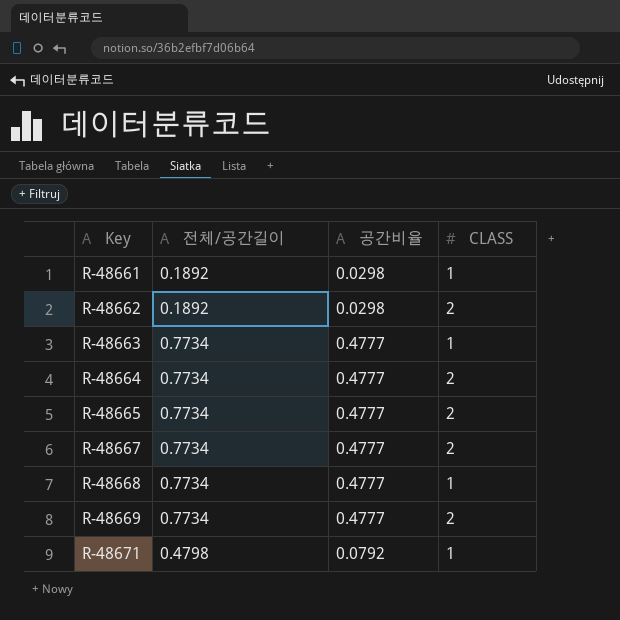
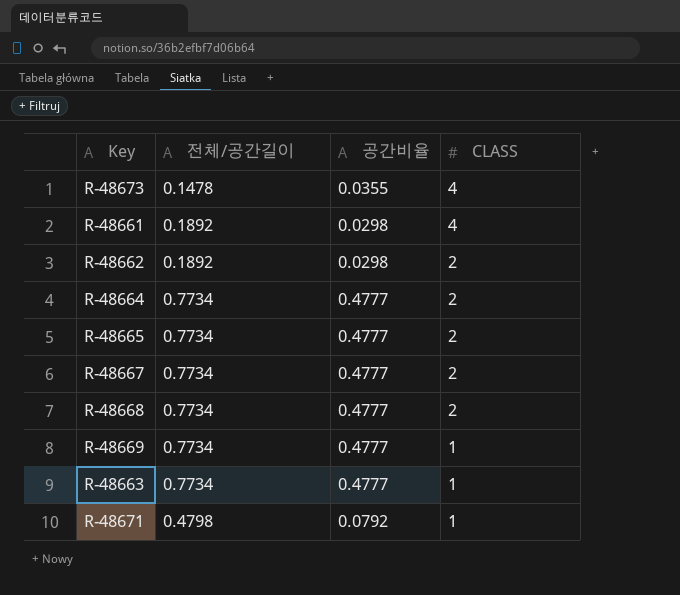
row order: Key ascending -> CLASS descending
row R-48673: none -> 0.1478 | 0.0355 | 4
R-48661 | CLASS: 1 -> 4
R-48668 | CLASS: 1 -> 2
R-48669 | CLASS: 2 -> 1

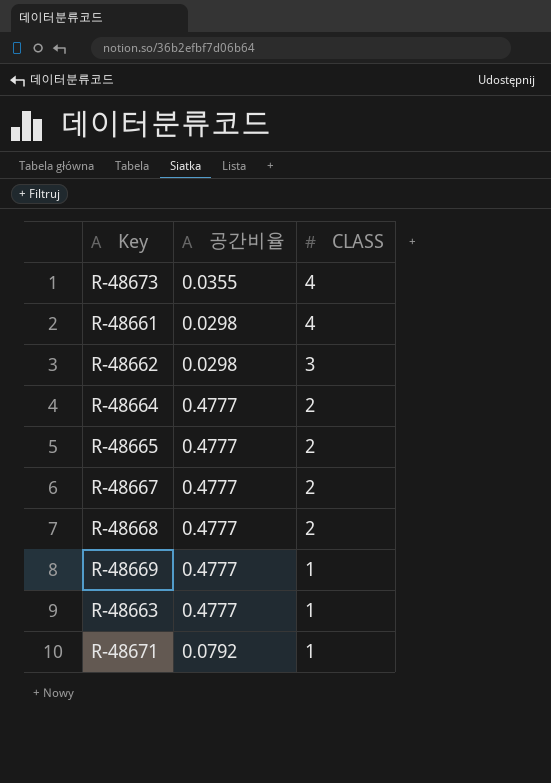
column 전체/공간길이 | position: 2 -> none
R-48662 | CLASS: 2 -> 3

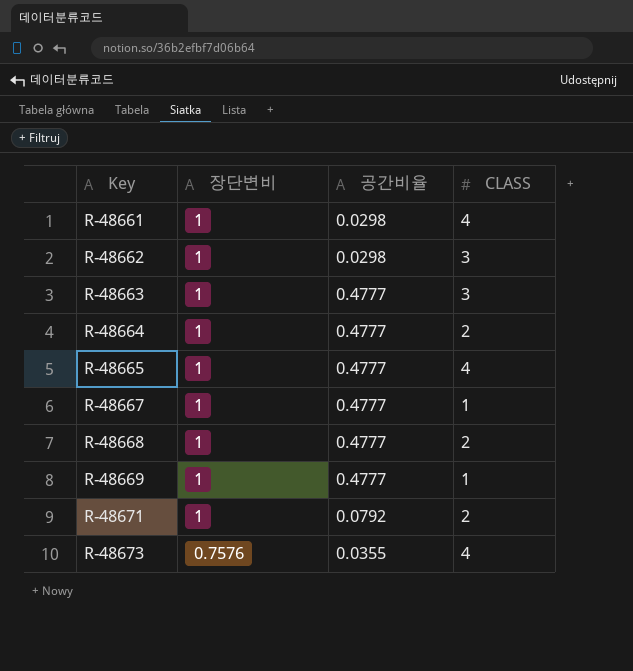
row order: CLASS descending -> Key ascending
column 장단변비 | position: none -> 2
R-48663 | CLASS: 1 -> 3
R-48665 | CLASS: 2 -> 4
R-48667 | CLASS: 2 -> 1
R-48671 | CLASS: 1 -> 2

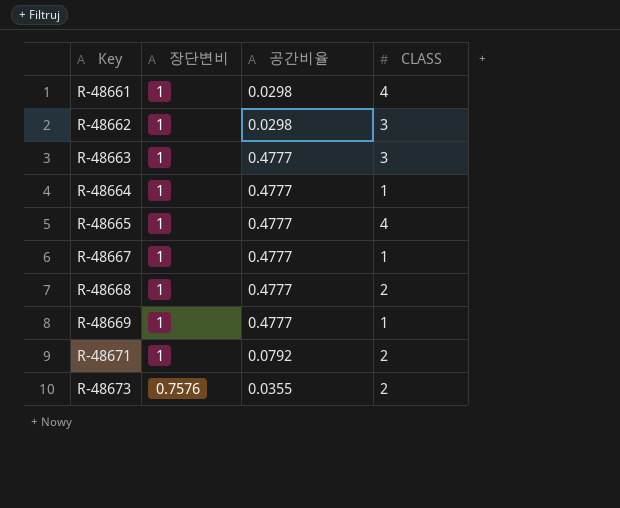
R-48664 | CLASS: 2 -> 1
R-48673 | CLASS: 4 -> 2

